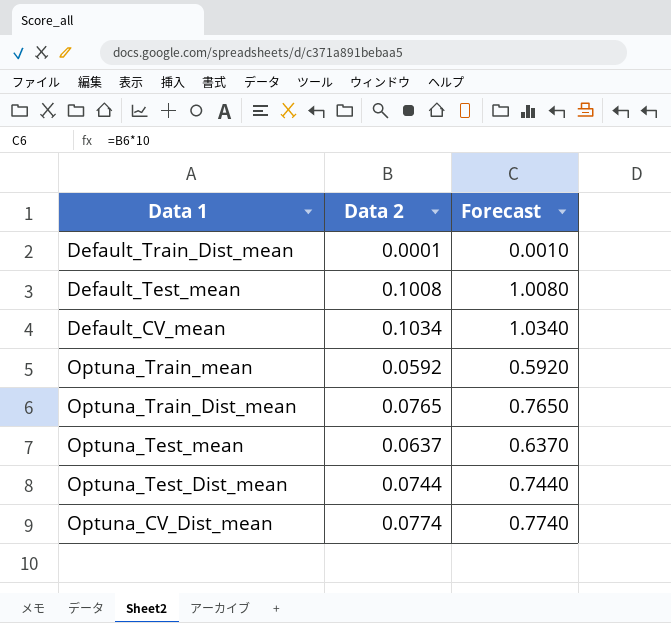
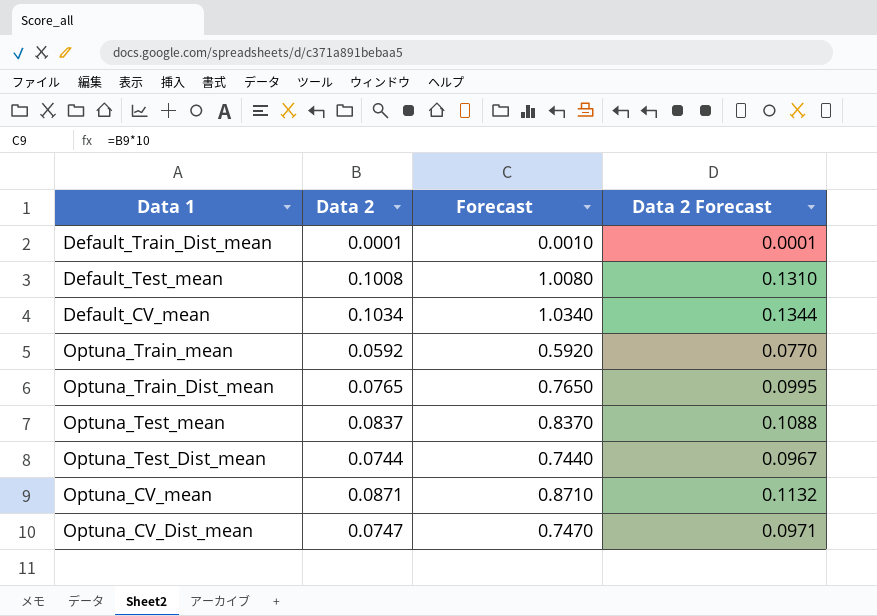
column Data 2 Forecast | formula: none -> [Data 2] * 1.3
Optuna_Test_mean | Data 2: 0.0637 -> 0.0837
Optuna_Test_mean | Forecast: 0.6370 -> 0.8370
row Optuna_CV_mean: none -> 0.0871 | 0.8710 | 0.1132
Optuna_CV_Dist_mean | Data 2: 0.0774 -> 0.0747
Optuna_CV_Dist_mean | Forecast: 0.7740 -> 0.7470

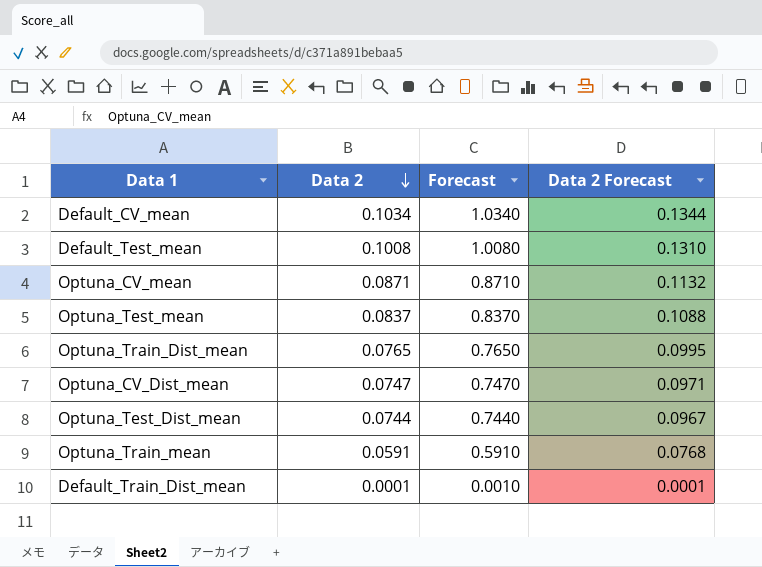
row order: none -> Data 2 descending
Optuna_Train_mean | Data 2: 0.0592 -> 0.0591
Optuna_Train_mean | Forecast: 0.5920 -> 0.5910
Optuna_Train_mean | Data 2 Forecast: 0.0770 -> 0.0768

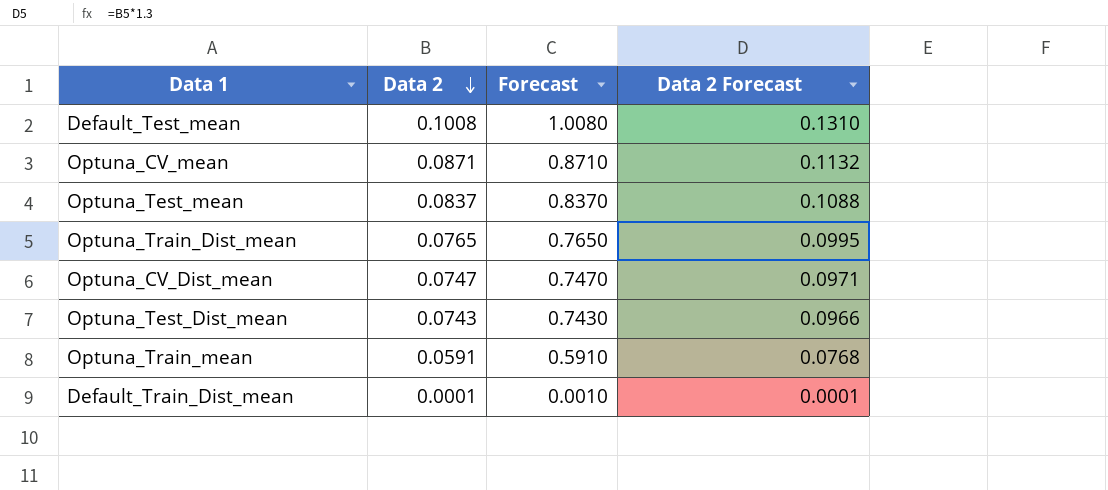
row Default_CV_mean: 0.1034 | 1.0340 | 0.1344 -> none
Optuna_Test_Dist_mean | Data 2: 0.0744 -> 0.0743
Optuna_Test_Dist_mean | Forecast: 0.7440 -> 0.7430
Optuna_Test_Dist_mean | Data 2 Forecast: 0.0967 -> 0.0966

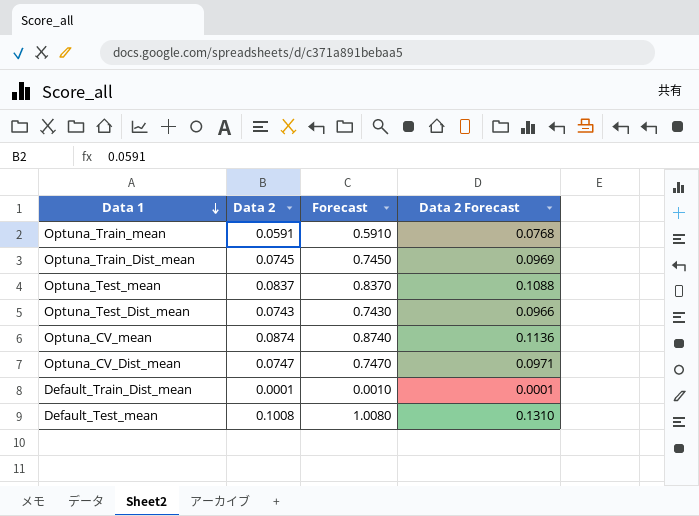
row order: Data 2 descending -> Data 1 descending
Optuna_Train_Dist_mean | Data 2: 0.0765 -> 0.0745
Optuna_Train_Dist_mean | Forecast: 0.7650 -> 0.7450
Optuna_Train_Dist_mean | Data 2 Forecast: 0.0995 -> 0.0969
Optuna_CV_mean | Data 2: 0.0871 -> 0.0874
Optuna_CV_mean | Forecast: 0.8710 -> 0.8740
Optuna_CV_mean | Data 2 Forecast: 0.1132 -> 0.1136

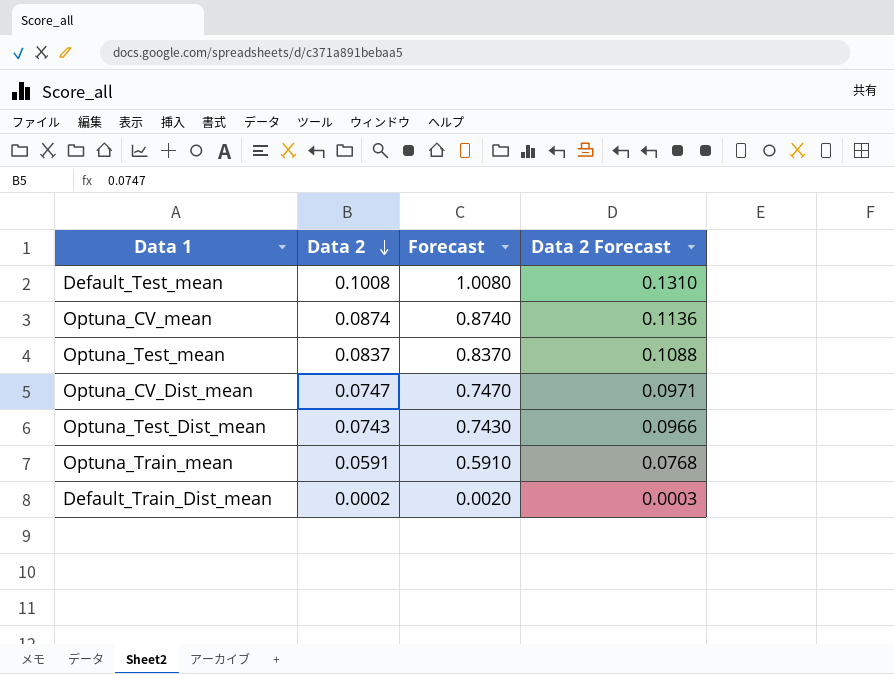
row order: Data 1 descending -> Data 2 descending
row Optuna_Train_Dist_mean: 0.0745 | 0.7450 | 0.0969 -> none
Default_Train_Dist_mean | Data 2: 0.0001 -> 0.0002
Default_Train_Dist_mean | Forecast: 0.0010 -> 0.0020
Default_Train_Dist_mean | Data 2 Forecast: 0.0001 -> 0.0003

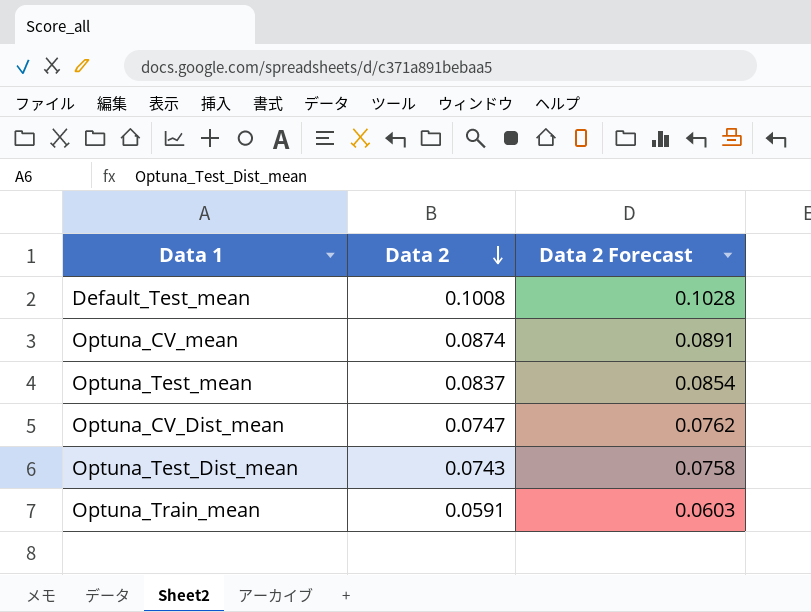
column Forecast | formula: [Data 2] * 10 -> none
column Data 2 Forecast | formula: [Data 2] * 1.3 -> [Data 2] * 1.02
row Default_Train_Dist_mean: 0.0002 | 0.0020 | 0.0003 -> none

